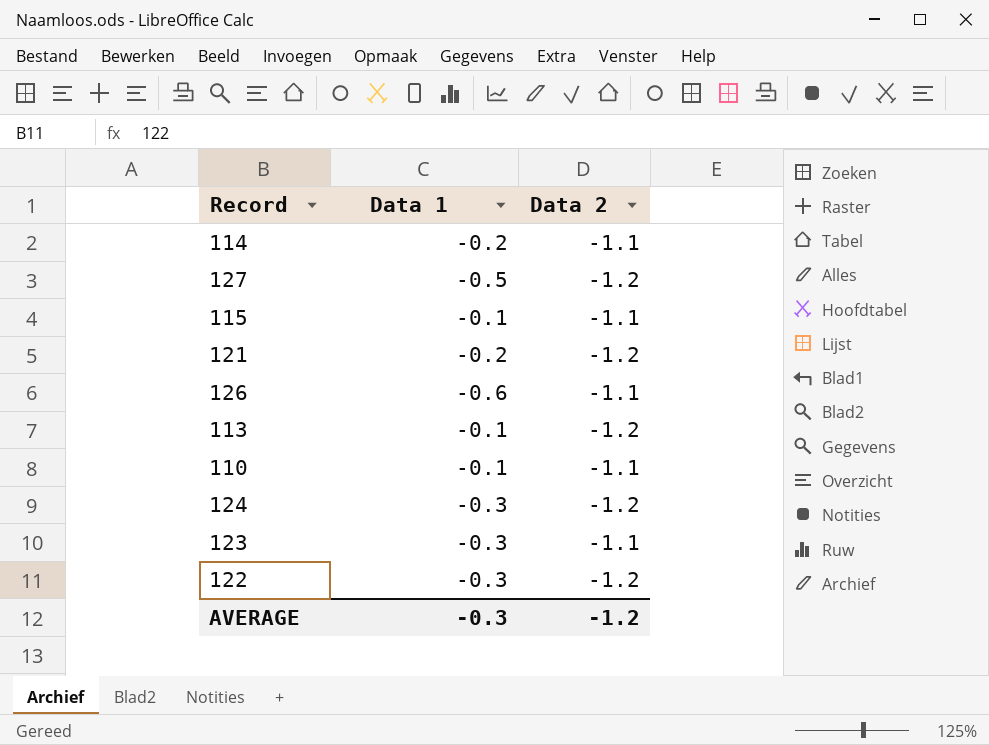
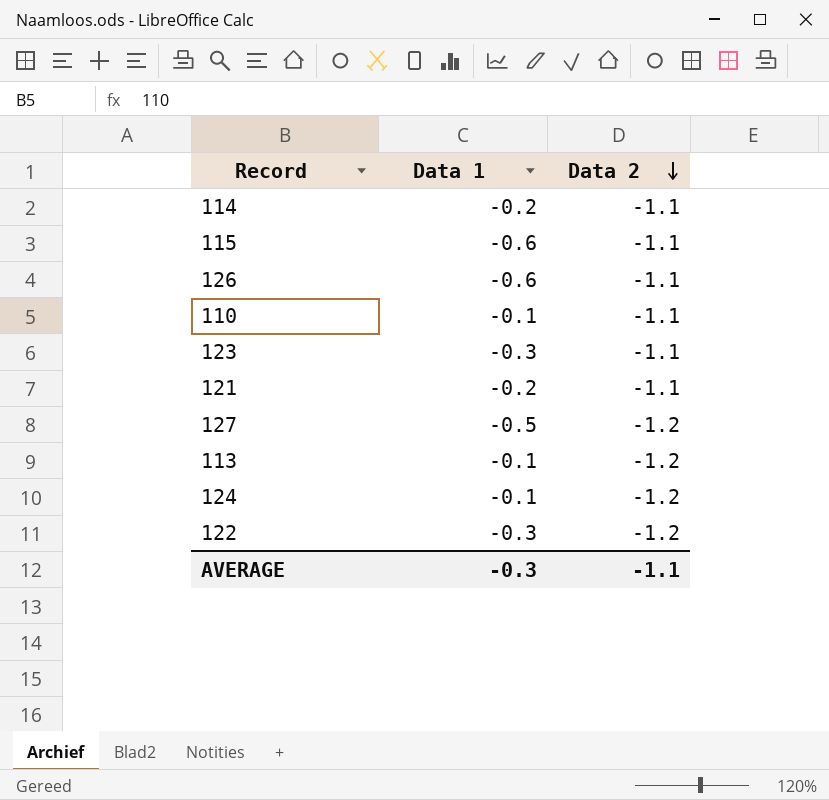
row order: none -> Data 2 descending
115 | Data 1: -0.1 -> -0.6
121 | Data 2: -1.2 -> -1.1
124 | Data 1: -0.3 -> -0.1
AVERAGE | Data 2: -1.2 -> -1.1

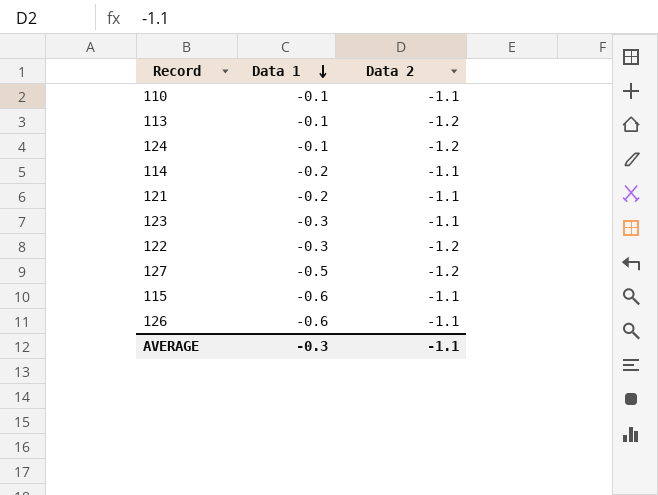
row order: Data 2 descending -> Data 1 descending

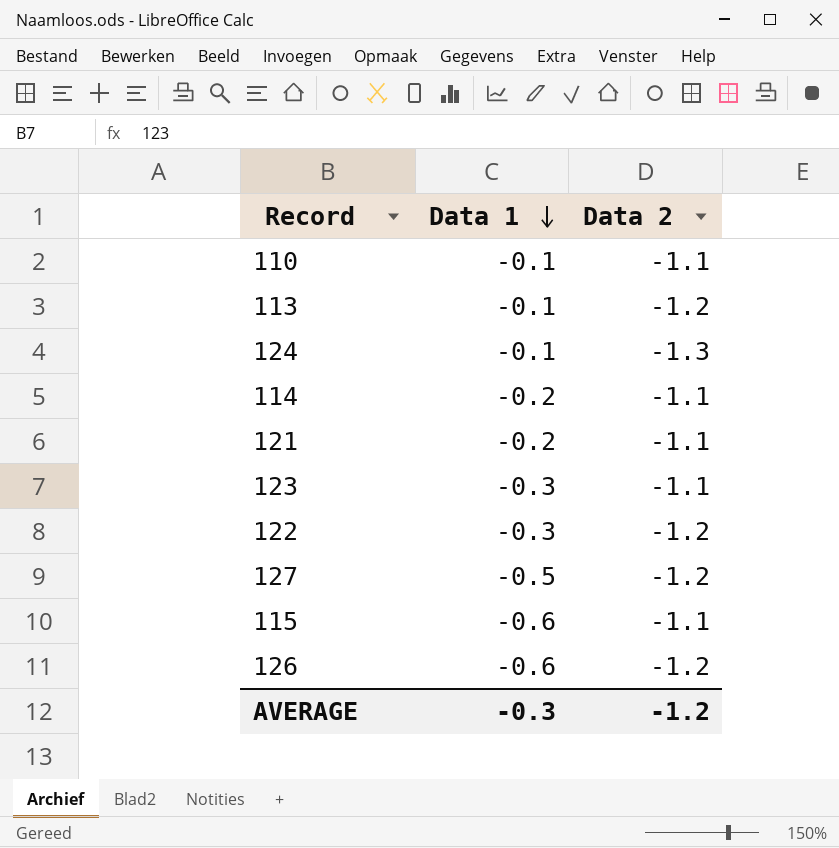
124 | Data 2: -1.2 -> -1.3
126 | Data 2: -1.1 -> -1.2
AVERAGE | Data 2: -1.1 -> -1.2

